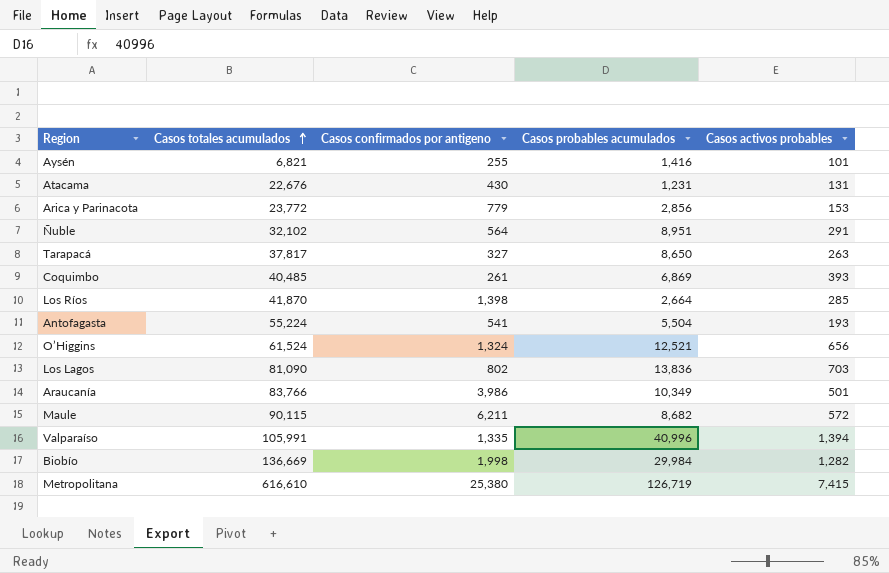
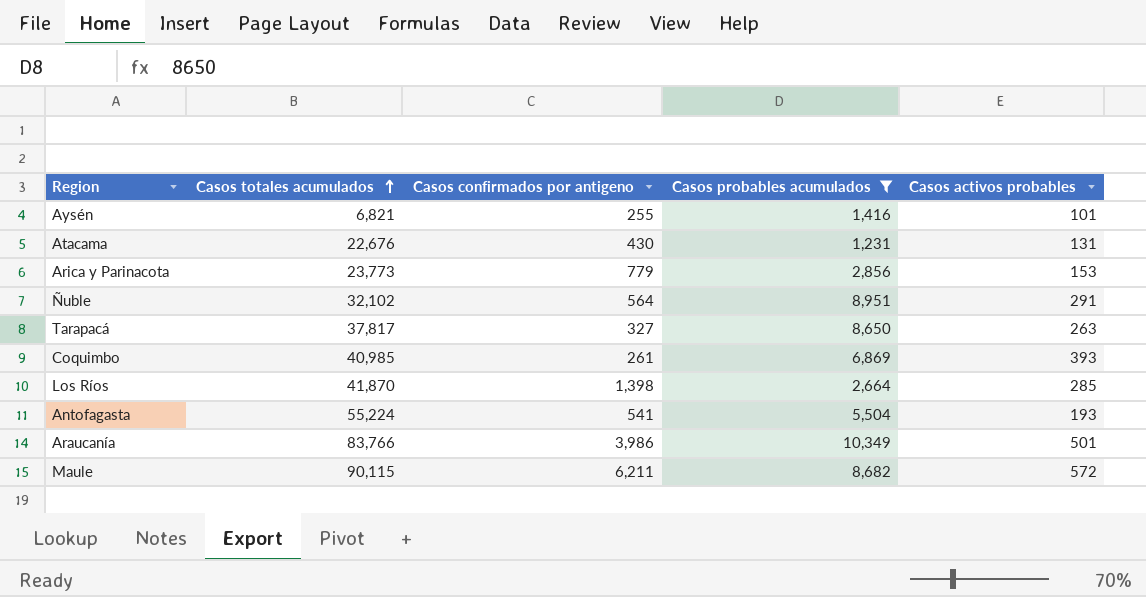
filter: none -> Casos probables acumulados <= 10,349
Arica y Parinacota | Casos totales acumulados: 23,772 -> 23,773
Coquimbo | Casos totales acumulados: 40,485 -> 40,985

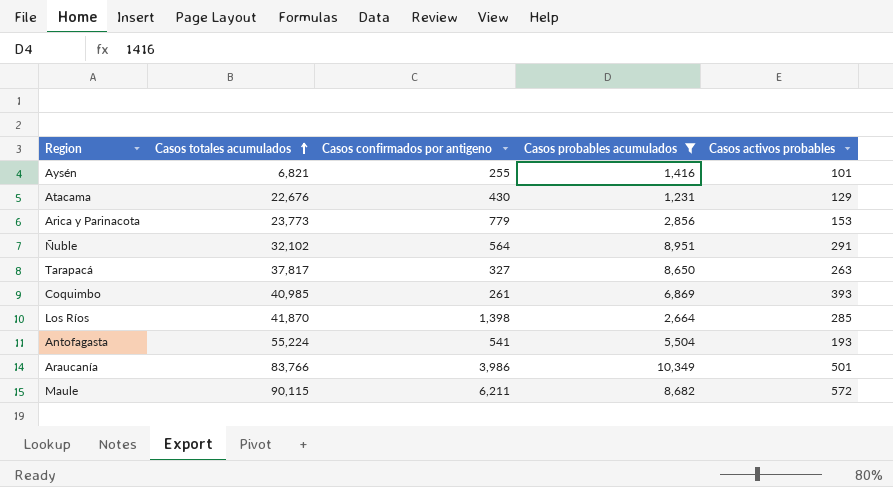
Atacama | Casos activos probables: 131 -> 129

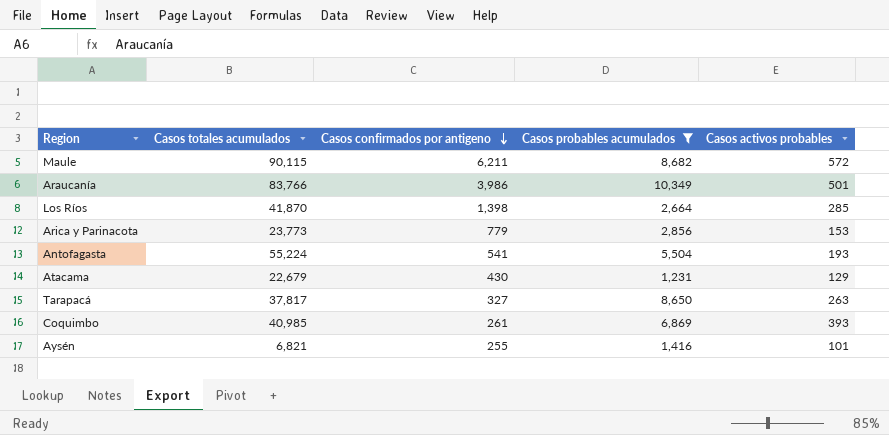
row order: Casos totales acumulados ascending -> Casos confirmados por antigeno descending
row Ñuble: 32,102 | 564 | 8,951 | 291 -> none
Atacama | Casos totales acumulados: 22,676 -> 22,679

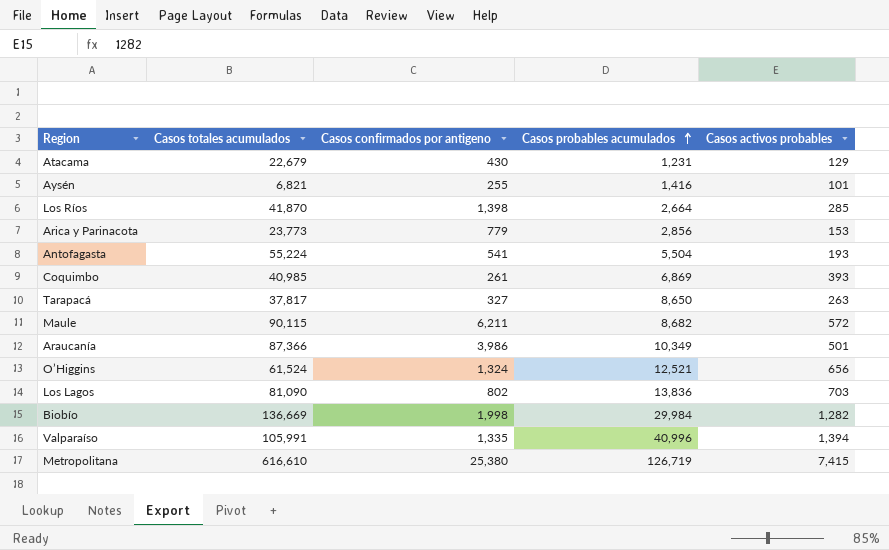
filter: Casos probables acumulados <= 10,349 -> none
row order: Casos confirmados por antigeno descending -> Casos probables acumulados ascending
Araucanía | Casos totales acumulados: 83,766 -> 87,366

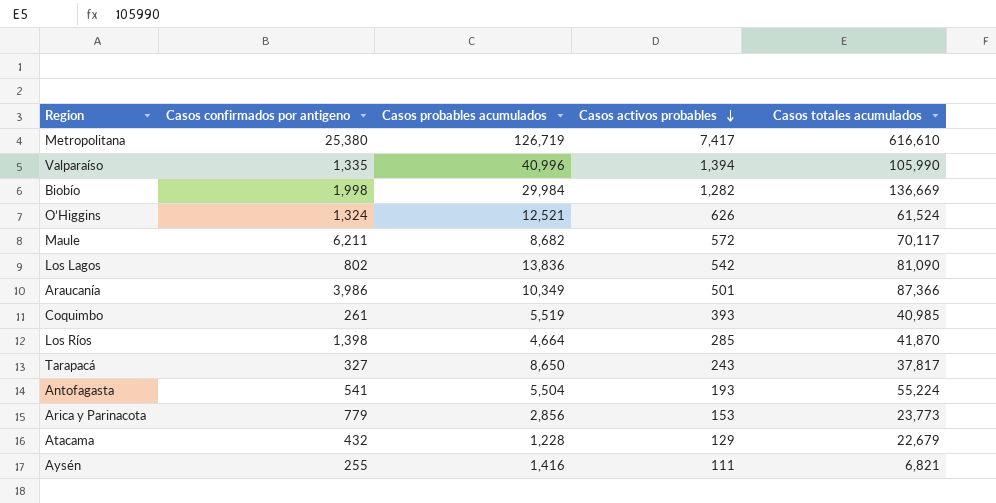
row order: Casos probables acumulados ascending -> Casos activos probables descending
column Casos totales acumulados | position: 2 -> 5
Metropolitana | Casos activos probables: 7,415 -> 7,417
Valparaíso | Casos totales acumulados: 105,991 -> 105,990
O’Higgins | Casos activos probables: 656 -> 626
Maule | Casos totales acumulados: 90,115 -> 70,117
Los Lagos | Casos activos probables: 703 -> 542
Coquimbo | Casos probables acumulados: 6,869 -> 5,519
Los Ríos | Casos probables acumulados: 2,664 -> 4,664
Tarapacá | Casos activos probables: 263 -> 243
Atacama | Casos confirmados por antigeno: 430 -> 432
Atacama | Casos probables acumulados: 1,231 -> 1,228
Aysén | Casos activos probables: 101 -> 111

